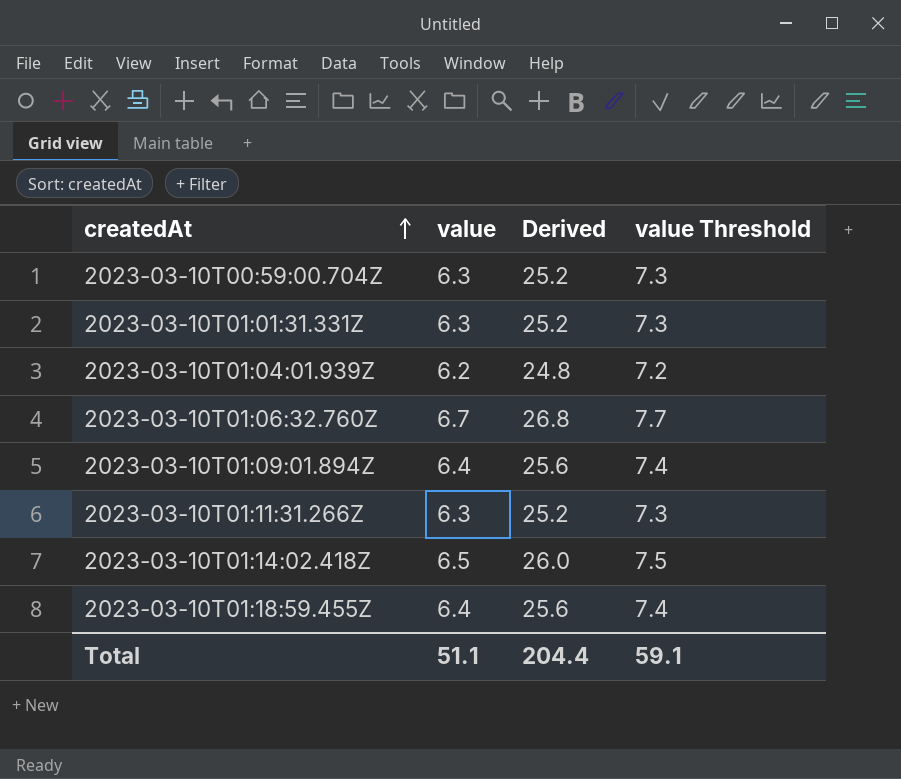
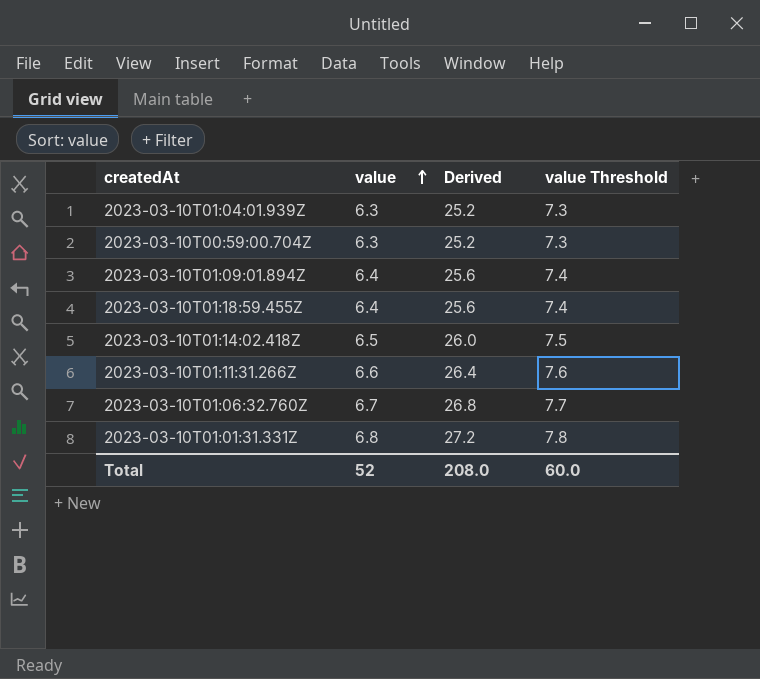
row order: createdAt ascending -> value ascending
2023-03-10T01:04:01.939Z | value: 6.2 -> 6.3
2023-03-10T01:04:01.939Z | Derived: 24.8 -> 25.2
2023-03-10T01:04:01.939Z | value Threshold: 7.2 -> 7.3
2023-03-10T01:11:31.266Z | value: 6.3 -> 6.6
2023-03-10T01:11:31.266Z | Derived: 25.2 -> 26.4
2023-03-10T01:11:31.266Z | value Threshold: 7.3 -> 7.6
2023-03-10T01:01:31.331Z | value: 6.3 -> 6.8
2023-03-10T01:01:31.331Z | Derived: 25.2 -> 27.2
2023-03-10T01:01:31.331Z | value Threshold: 7.3 -> 7.8
Total | value: 51.1 -> 52
Total | Derived: 204.4 -> 208.0
Total | value Threshold: 59.1 -> 60.0

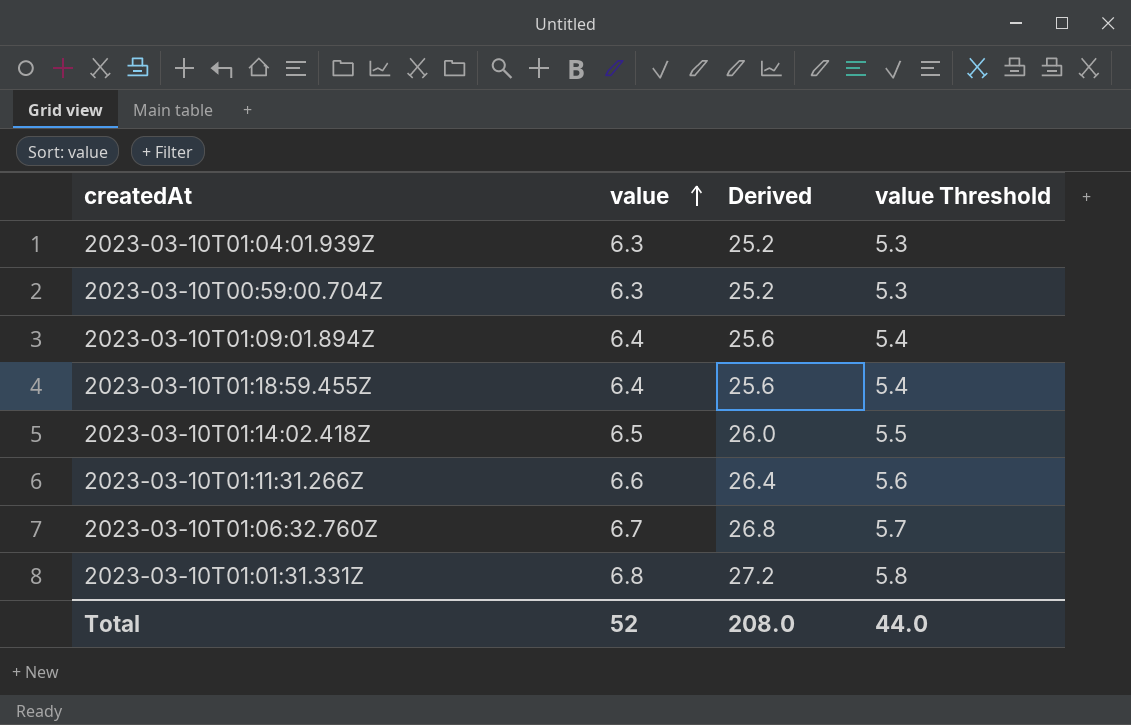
column value Threshold | formula: [value] + 1 -> [value] - 1
Total | value Threshold: 60.0 -> 44.0

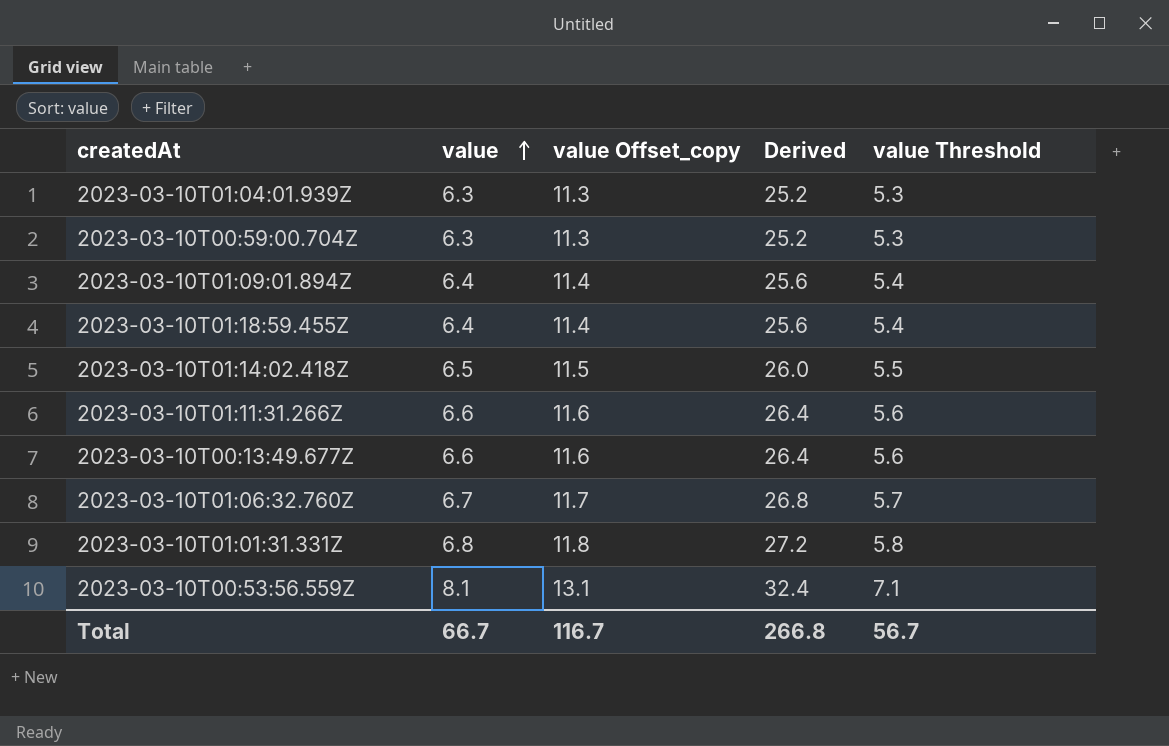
column value Offset_copy | formula: none -> [value] + 5
row 2023-03-10T00:13:49.677Z: none -> 6.6 | 11.6 | 26.4 | 5.6
row 2023-03-10T00:53:56.559Z: none -> 8.1 | 13.1 | 32.4 | 7.1
Total | value: 52 -> 66.7
Total | Derived: 208.0 -> 266.8
Total | value Threshold: 44.0 -> 56.7

